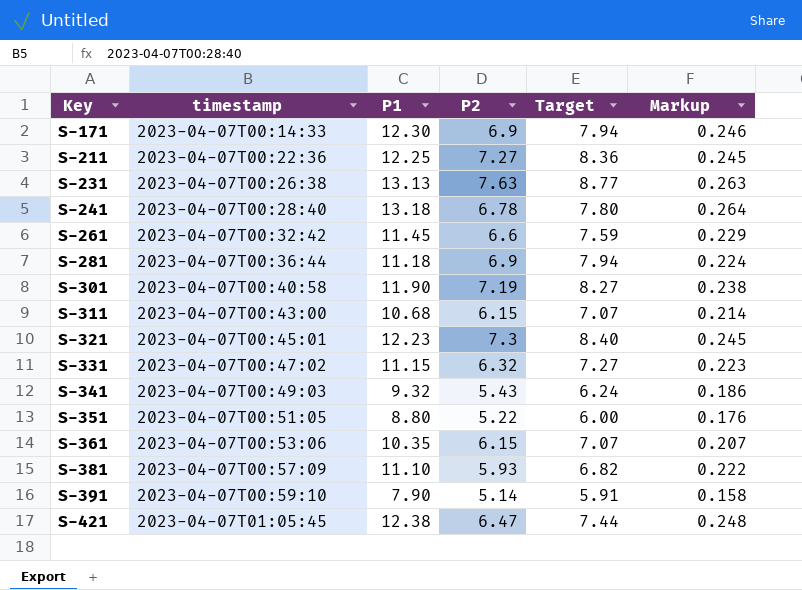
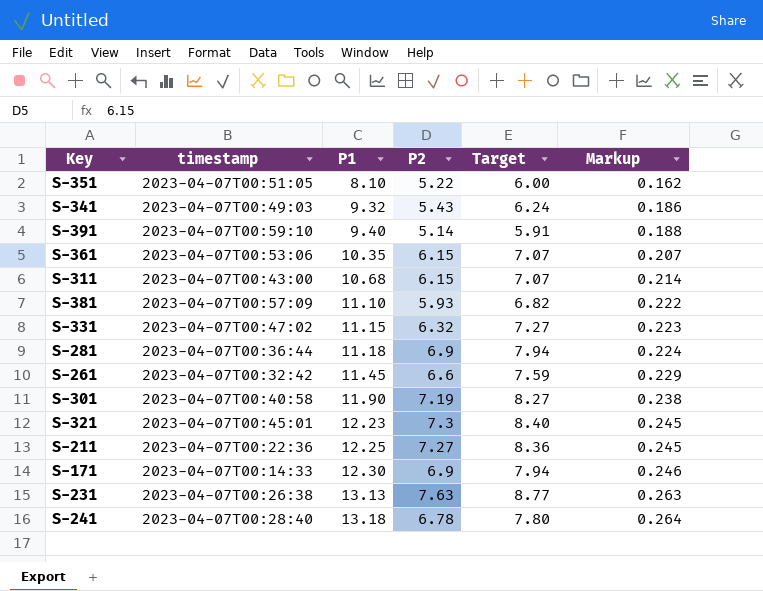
row order: Key ascending -> P1 ascending
row S-421: 2023-04-07T01:05:45 | 12.38 | 6.47 | 7.44 | 0.248 -> none
S-351 | P1: 8.80 -> 8.10
S-351 | Markup: 0.176 -> 0.162
S-391 | P1: 7.90 -> 9.40
S-391 | Markup: 0.158 -> 0.188

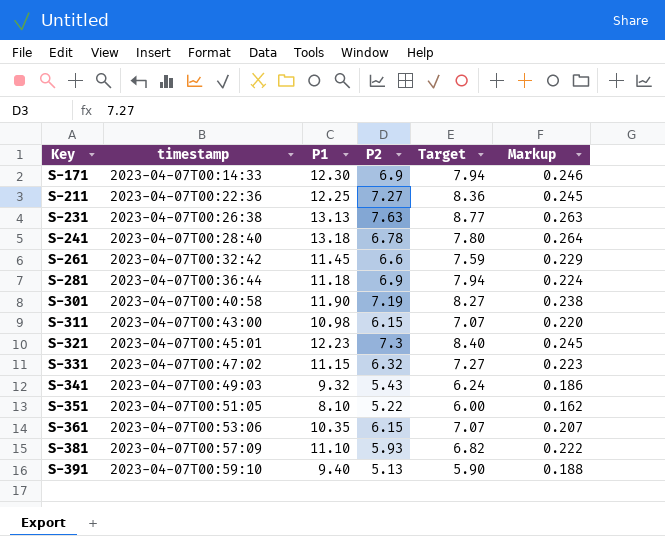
row order: P1 ascending -> Key ascending
S-311 | P1: 10.68 -> 10.98
S-311 | Markup: 0.214 -> 0.220
S-391 | P2: 5.14 -> 5.13
S-391 | Target: 5.91 -> 5.90

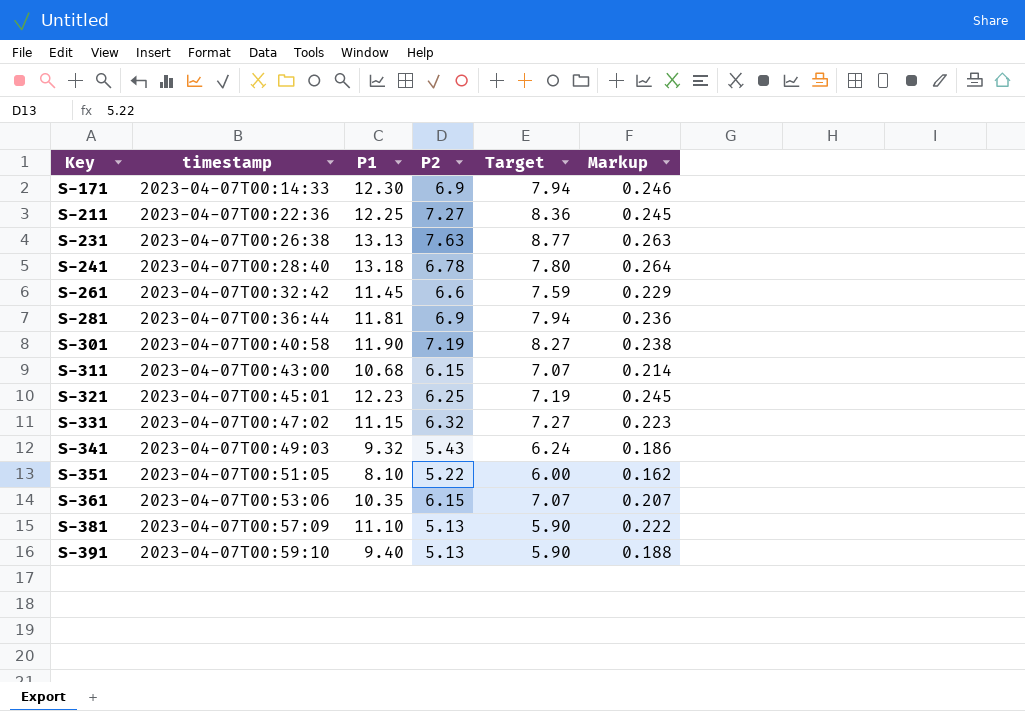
S-281 | P1: 11.18 -> 11.81
S-281 | Markup: 0.224 -> 0.236
S-311 | P1: 10.98 -> 10.68
S-311 | Markup: 0.220 -> 0.214
S-321 | P2: 7.3 -> 6.25
S-321 | Target: 8.40 -> 7.19
S-381 | P2: 5.93 -> 5.13
S-381 | Target: 6.82 -> 5.90

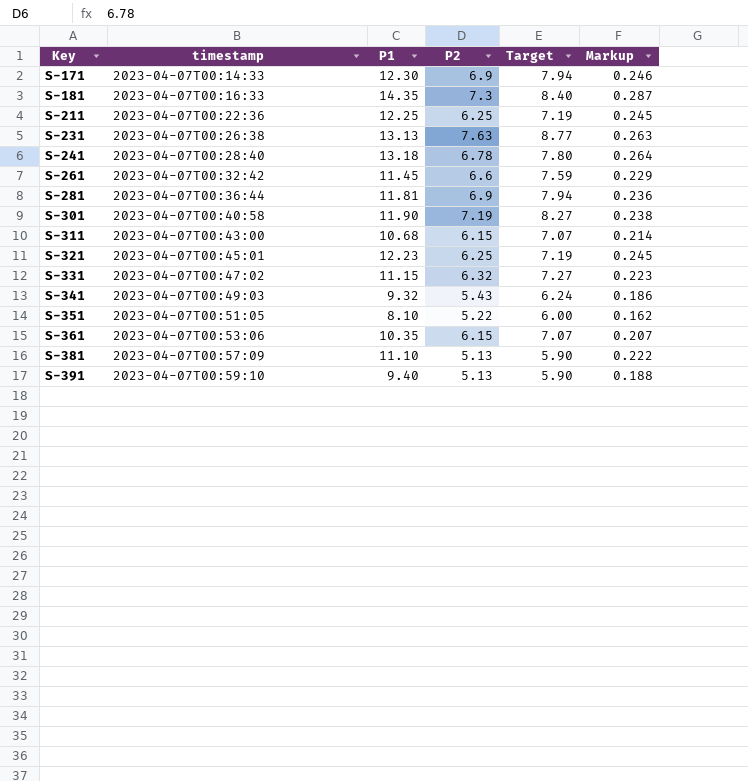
row S-181: none -> 2023-04-07T00:16:33 | 14.35 | 7.3 | 8.40 | 0.287
S-211 | P2: 7.27 -> 6.25
S-211 | Target: 8.36 -> 7.19

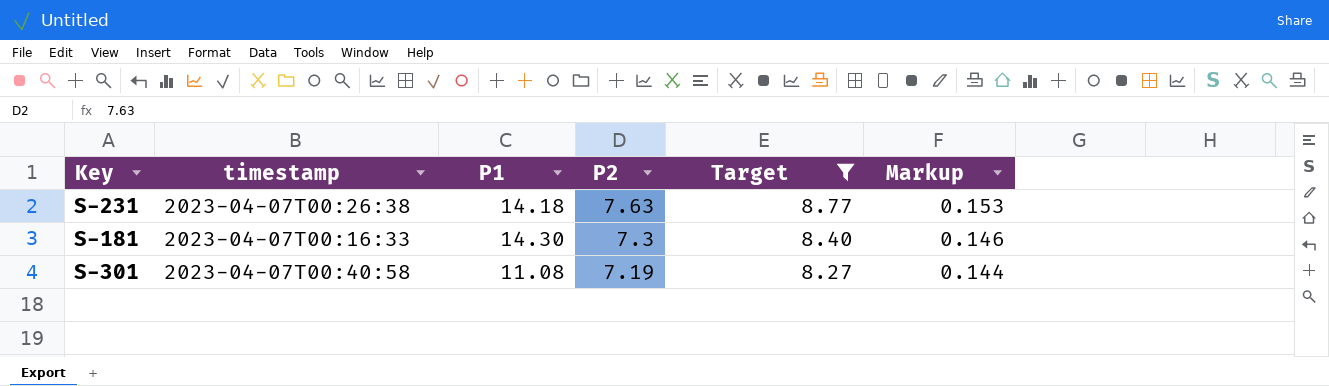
filter: none -> Target >= 8.27
row order: Key ascending -> P2 descending
column Markup | formula: [P1] * 0.02 -> [P2] * 0.02
S-231 | P1: 13.13 -> 14.18
S-181 | P1: 14.35 -> 14.30
S-301 | P1: 11.90 -> 11.08

